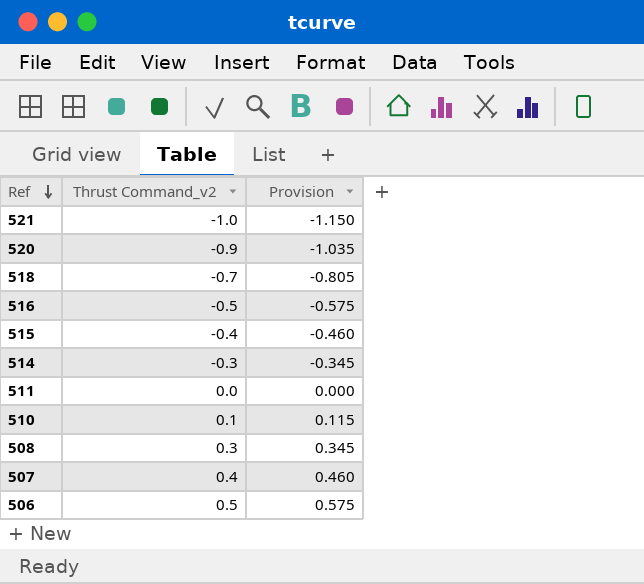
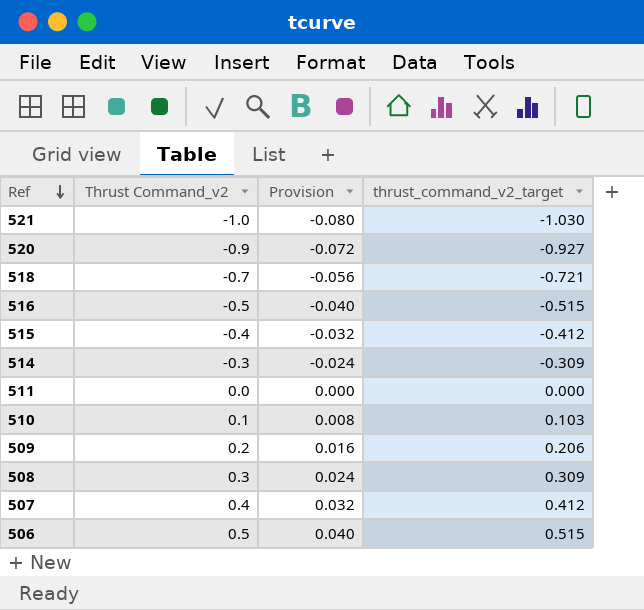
column Provision | formula: [Thrust Command_v2] * 1.15 -> [Thrust Command_v2] * 0.08
column thrust_command_v2_target | formula: none -> [Thrust Command_v2] * 1.03
row 509: none -> 0.2 | 0.016 | 0.206

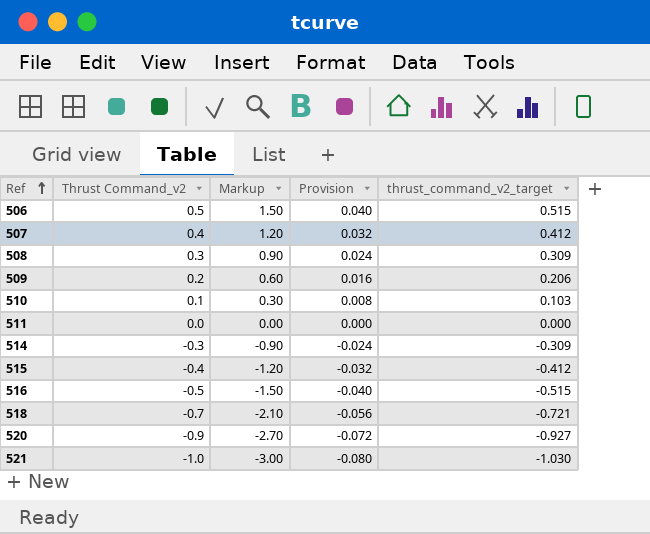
row order: Ref descending -> Ref ascending
column Markup | formula: none -> [Thrust Command_v2] * 3

